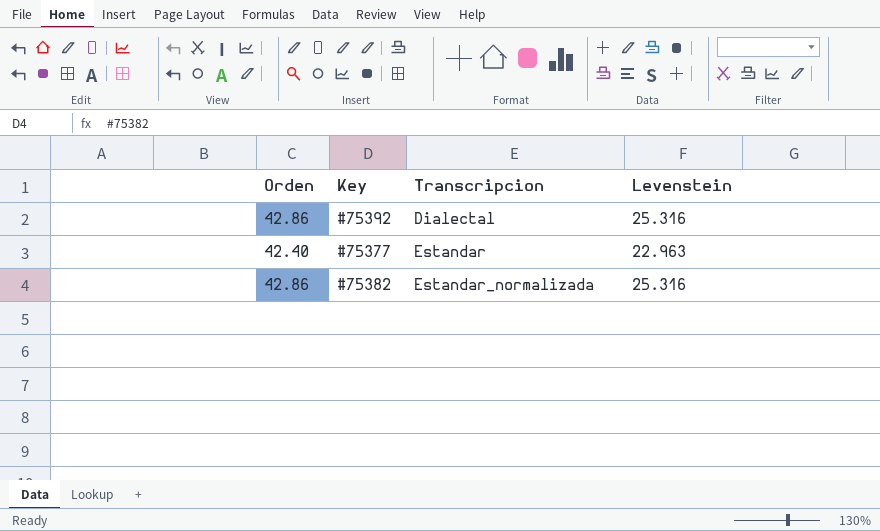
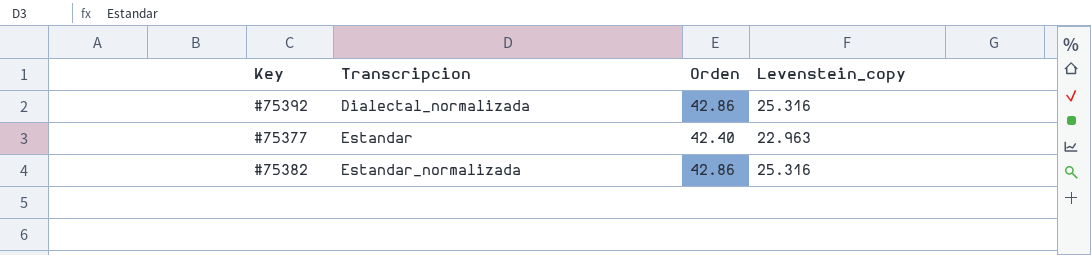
column Orden | position: 1 -> 3
column name: Levenstein -> Levenstein_copy
#75392 | Transcripcion: Dialectal -> Dialectal_normalizada

